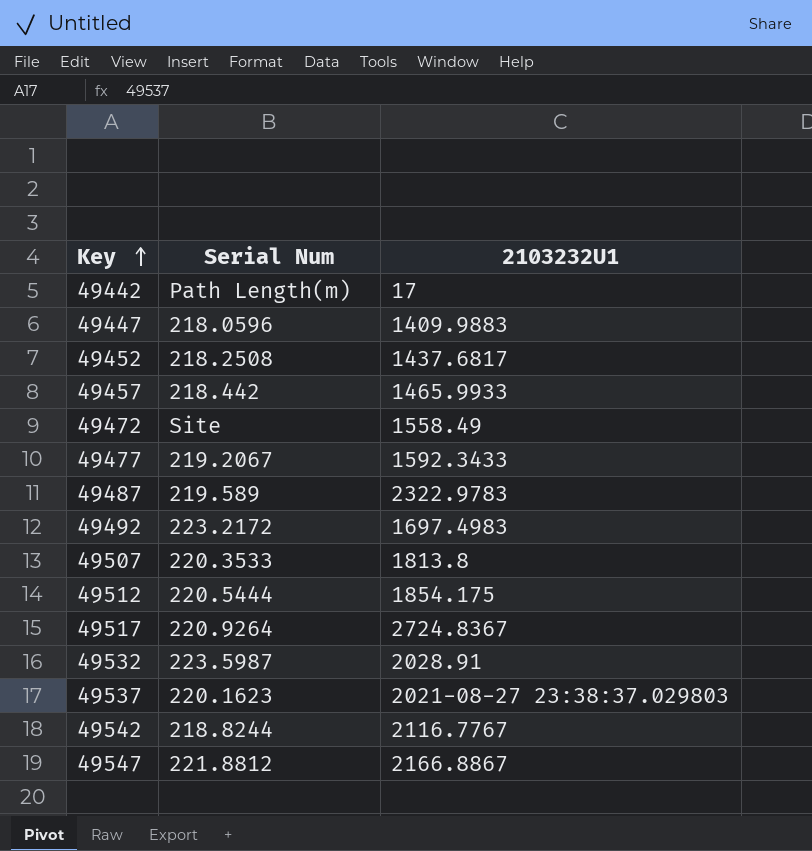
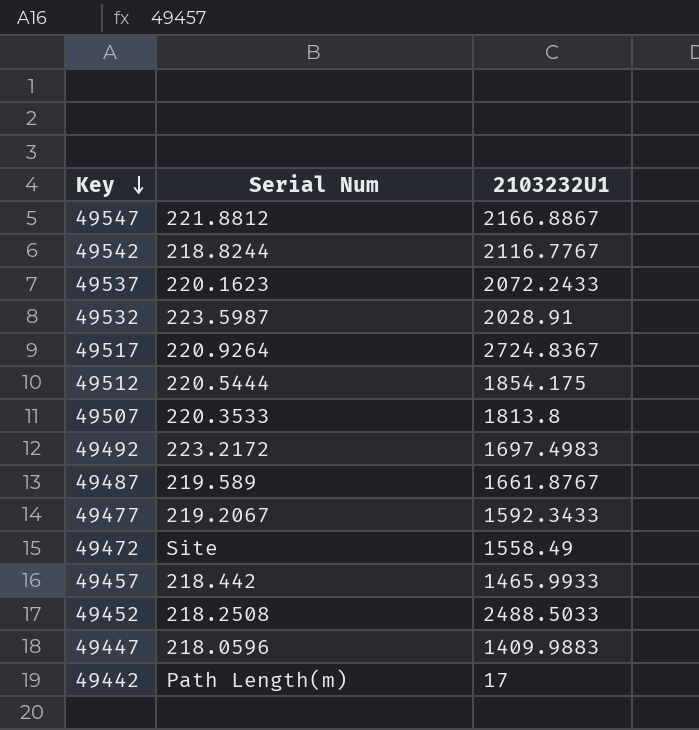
row order: Key ascending -> Key descending
49537 | 2103232U1: 2021-08-27 23:38:37.029803 -> 2072.2433
49487 | 2103232U1: 2322.9783 -> 1661.8767
49452 | 2103232U1: 1437.6817 -> 2488.5033

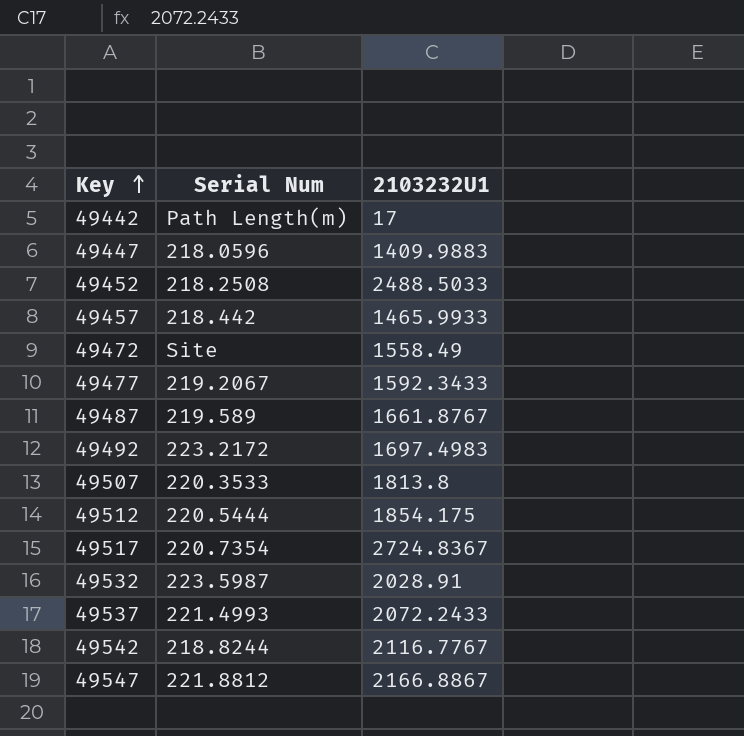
row order: Key descending -> Key ascending
49517 | Serial Num: 220.9264 -> 220.7354
49537 | Serial Num: 220.1623 -> 221.4993

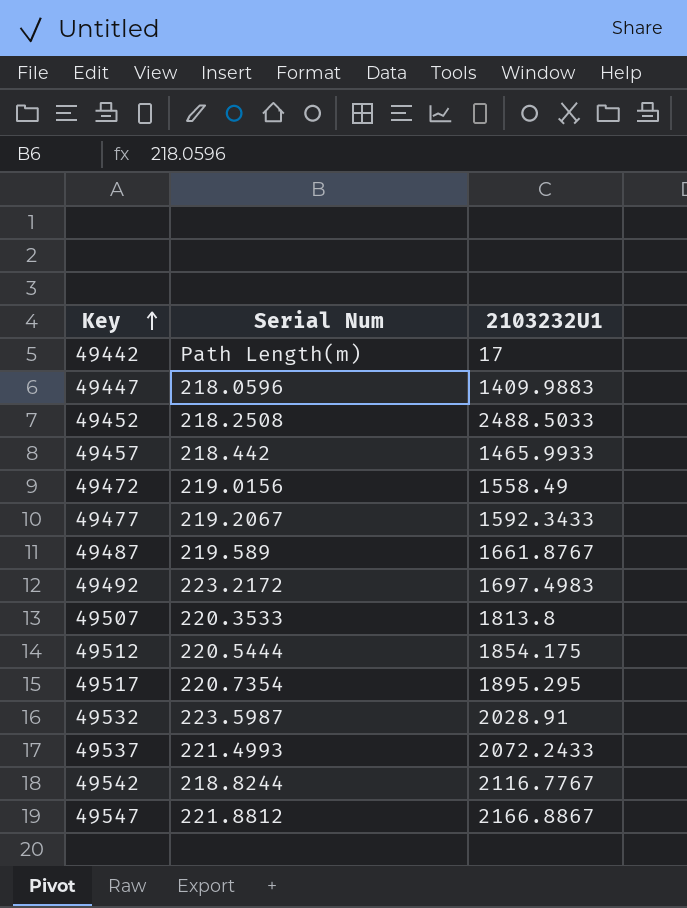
49472 | Serial Num: Site -> 219.0156
49517 | 2103232U1: 2724.8367 -> 1895.295

